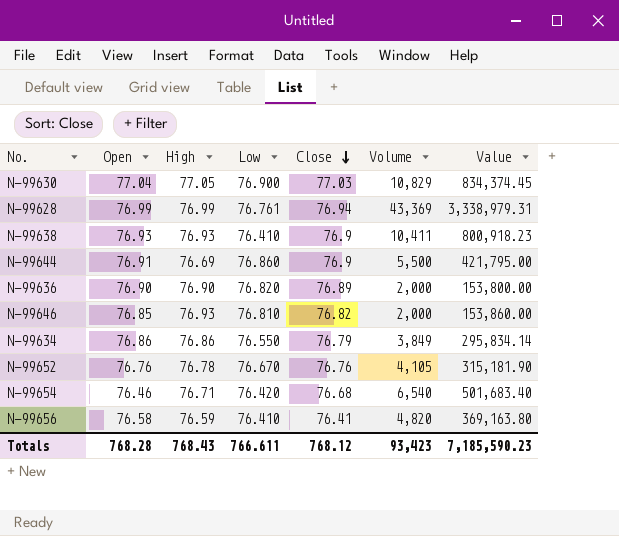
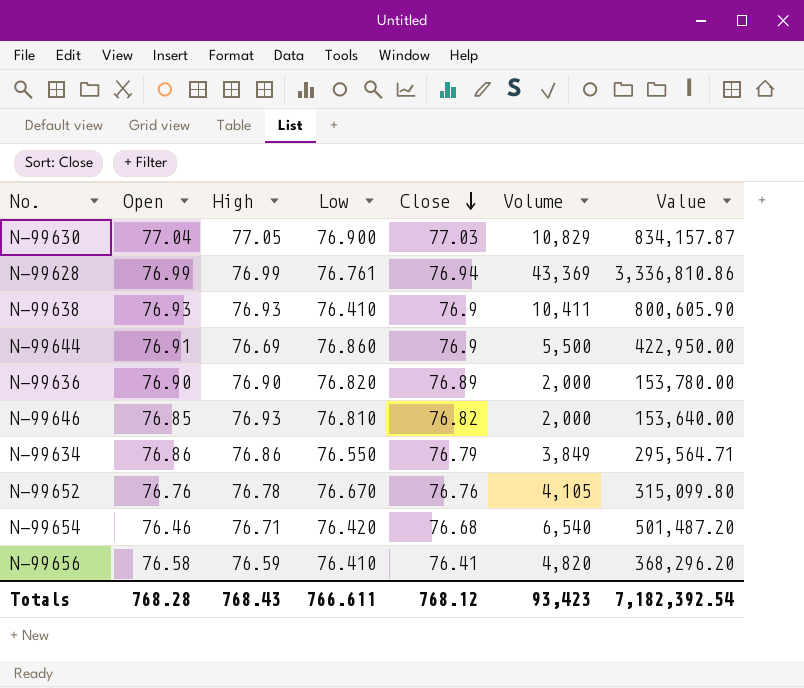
column Value | formula: [High] * [Volume] -> [Close] * [Volume]
Totals | Value: 7,185,590.23 -> 7,182,392.54

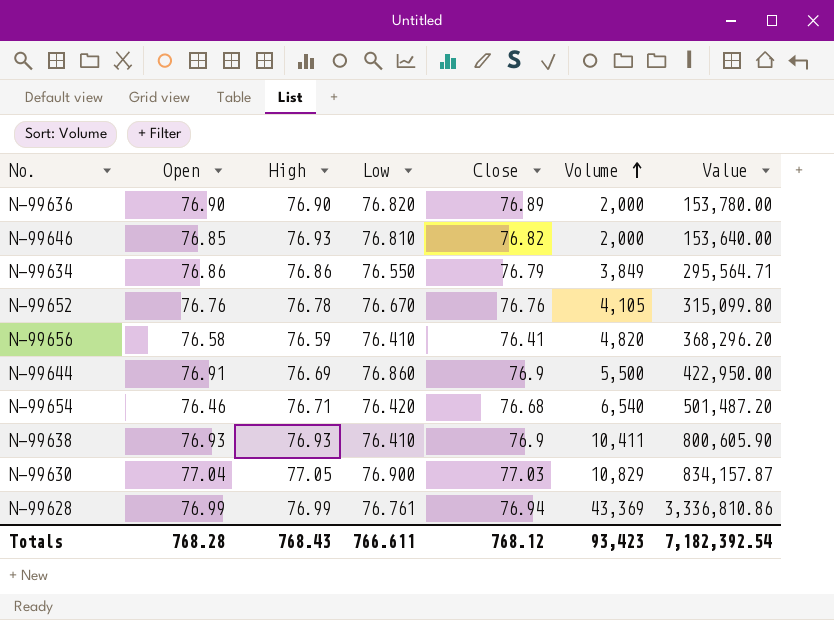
row order: Close descending -> Volume ascending

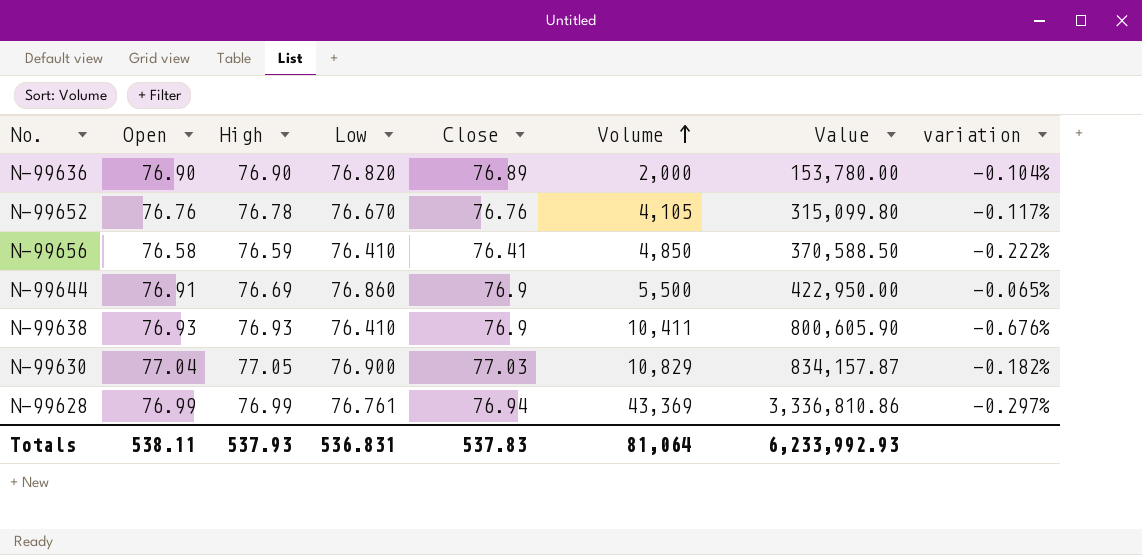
column variation | formula: none -> ([Low] - [Open]) / [Open]
row N-99646: 76.85 | 76.93 | 76.810 | 76.82 | 2,000 | 153,640.00 -> none
row N-99634: 76.86 | 76.86 | 76.550 | 76.79 | 3,849 | 295,564.71 -> none
row N-99654: 76.46 | 76.71 | 76.420 | 76.68 | 6,540 | 501,487.20 -> none
N-99656 | Volume: 4,820 -> 4,850
N-99656 | Value: 368,296.20 -> 370,588.50
Totals | Open: 768.28 -> 538.11
Totals | High: 768.43 -> 537.93
Totals | Low: 766.611 -> 536.831
Totals | Close: 768.12 -> 537.83
Totals | Volume: 93,423 -> 81,064
Totals | Value: 7,182,392.54 -> 6,233,992.93

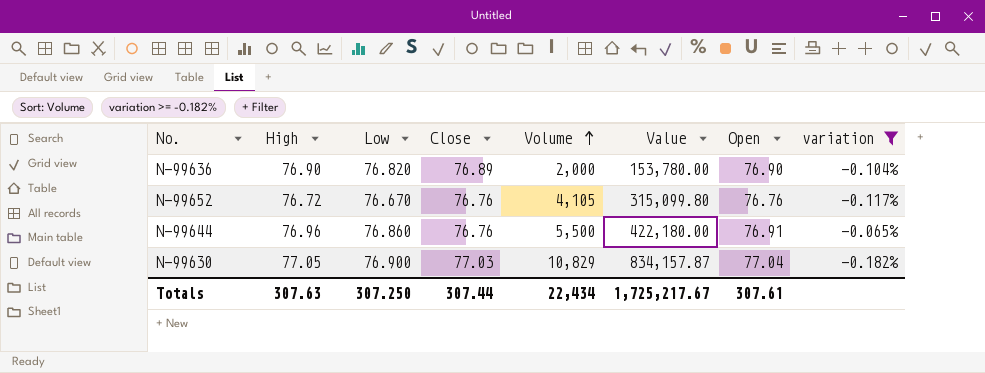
filter: none -> variation >= -0.182%
column Open | position: 2 -> 7
N-99652 | High: 76.78 -> 76.72
N-99644 | High: 76.69 -> 76.96
N-99644 | Close: 76.9 -> 76.76
N-99644 | Value: 422,950.00 -> 422,180.00
Totals | High: 537.93 -> 307.63
Totals | Low: 536.831 -> 307.250
Totals | Close: 537.83 -> 307.44
Totals | Volume: 81,064 -> 22,434
Totals | Value: 6,233,992.93 -> 1,725,217.67
Totals | Open: 538.11 -> 307.61

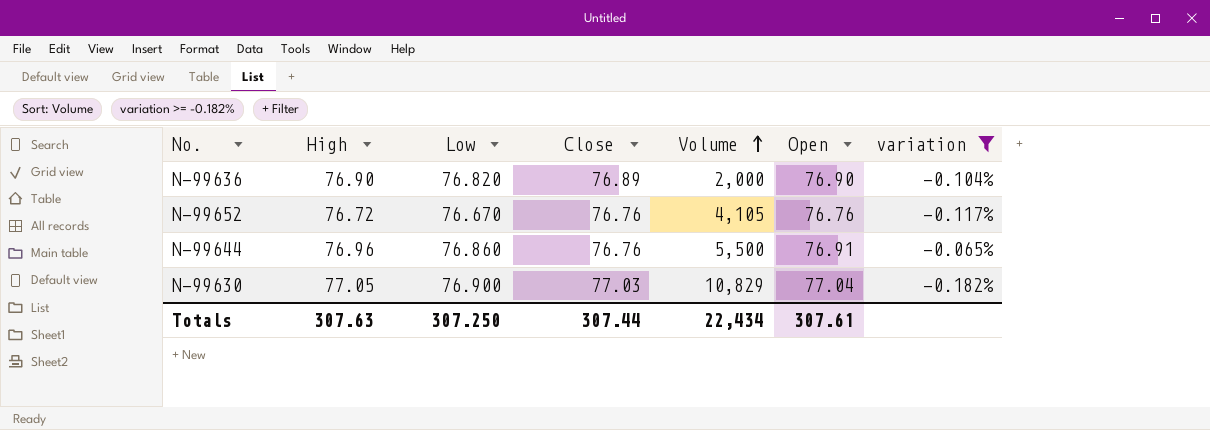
column Value | formula: [Close] * [Volume] -> none

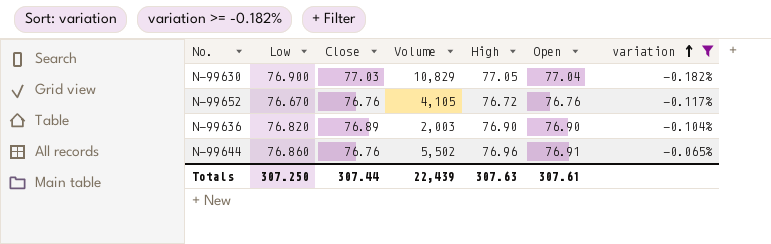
row order: Volume ascending -> variation ascending
column High | position: 2 -> 5
N-99636 | Volume: 2,000 -> 2,003
N-99644 | Volume: 5,500 -> 5,502
Totals | Volume: 22,434 -> 22,439

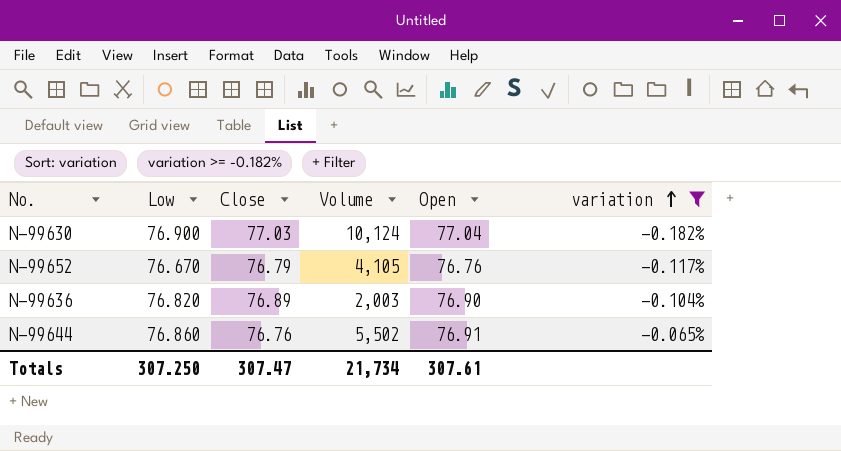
column High | position: 5 -> none
N-99630 | Volume: 10,829 -> 10,124
N-99652 | Close: 76.76 -> 76.79
Totals | Close: 307.44 -> 307.47
Totals | Volume: 22,439 -> 21,734

